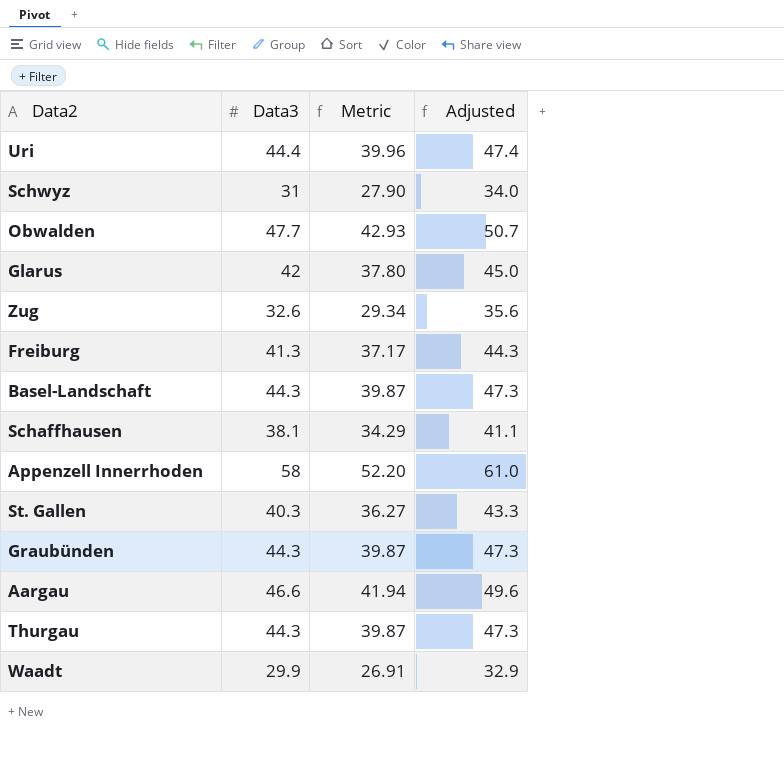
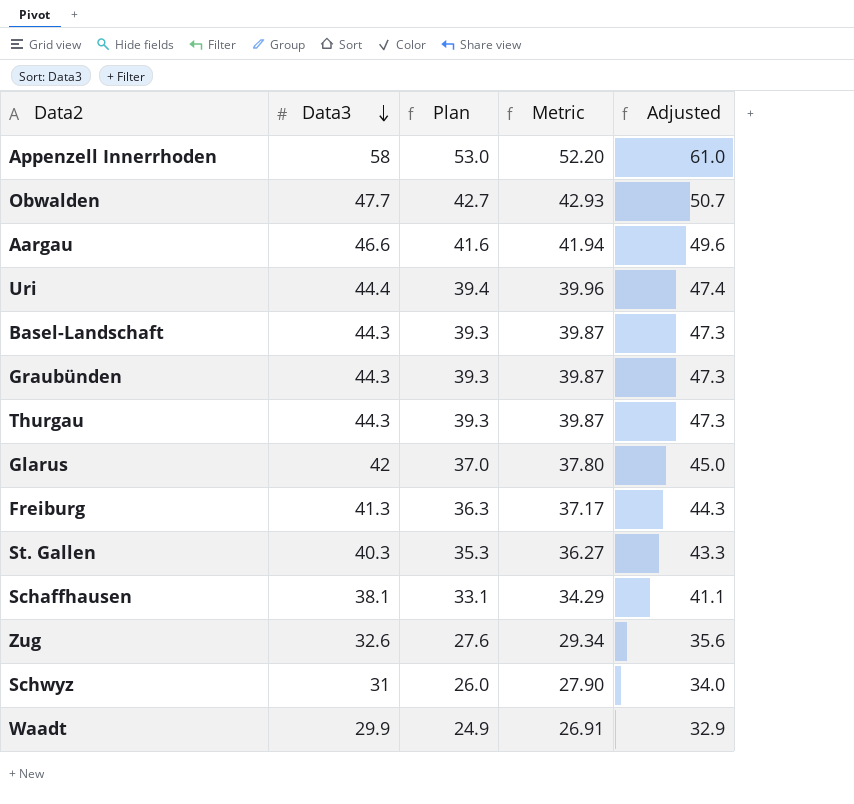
row order: none -> Data3 descending
column Plan | formula: none -> [Data3] - 5

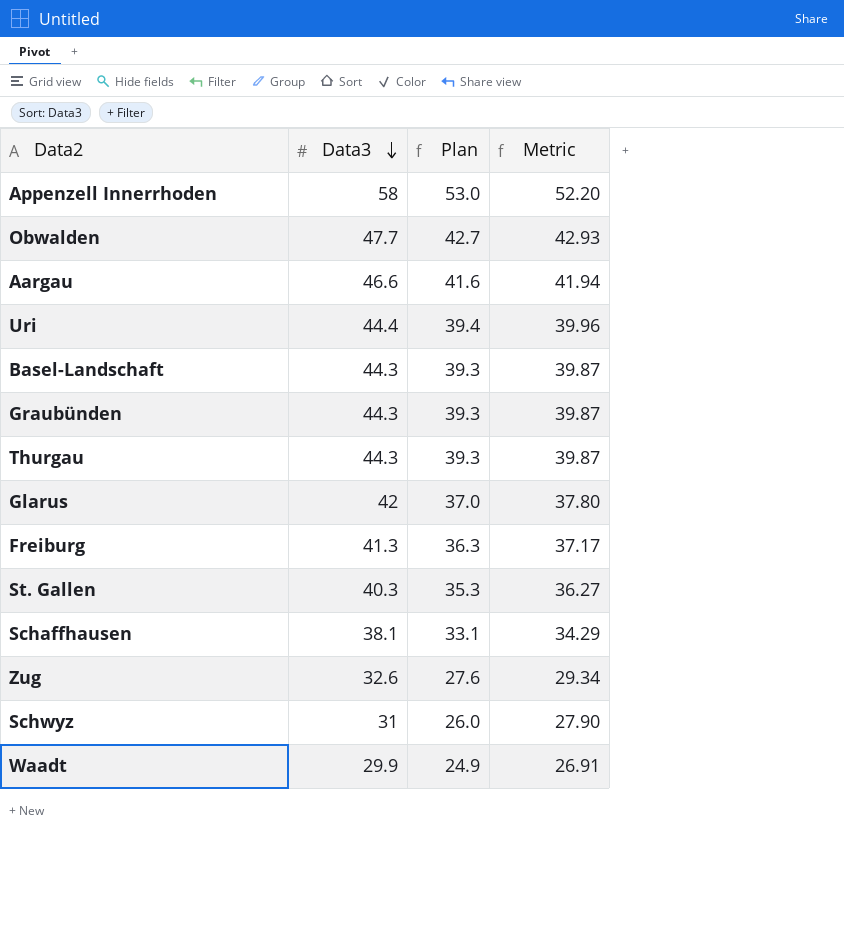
column Adjusted | formula: [Data3] + 3 -> none

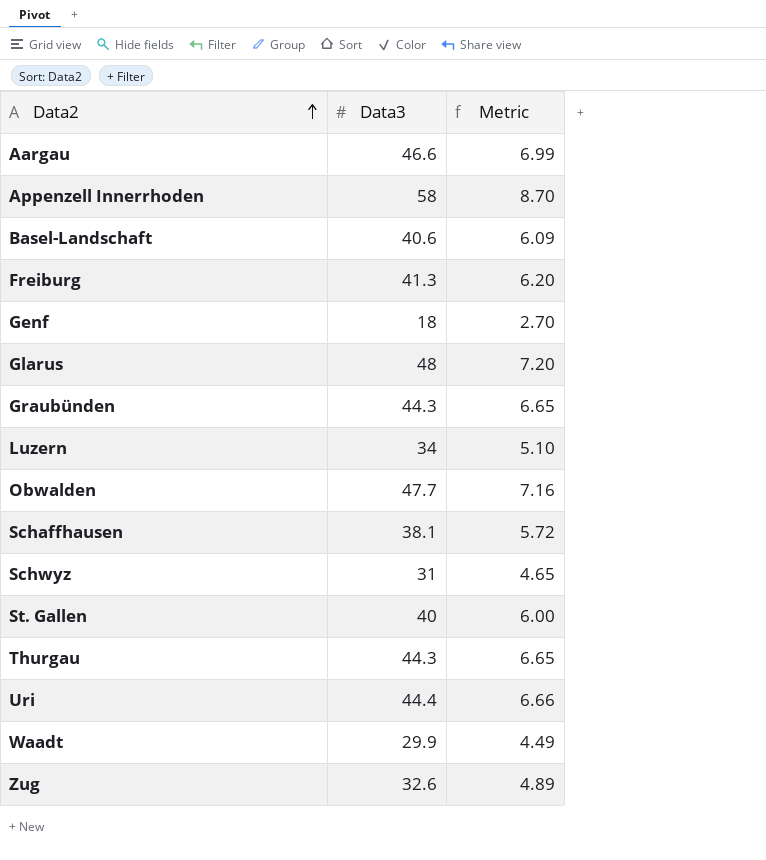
row order: Data3 descending -> Data2 ascending
column Plan | formula: [Data3] - 5 -> none
column Metric | formula: [Data3] * 0.9 -> [Data3] * 0.15
Basel-Landschaft | Data3: 44.3 -> 40.6
row Genf: none -> 18 | 2.70
Glarus | Data3: 42 -> 48
row Luzern: none -> 34 | 5.10
St. Gallen | Data3: 40.3 -> 40

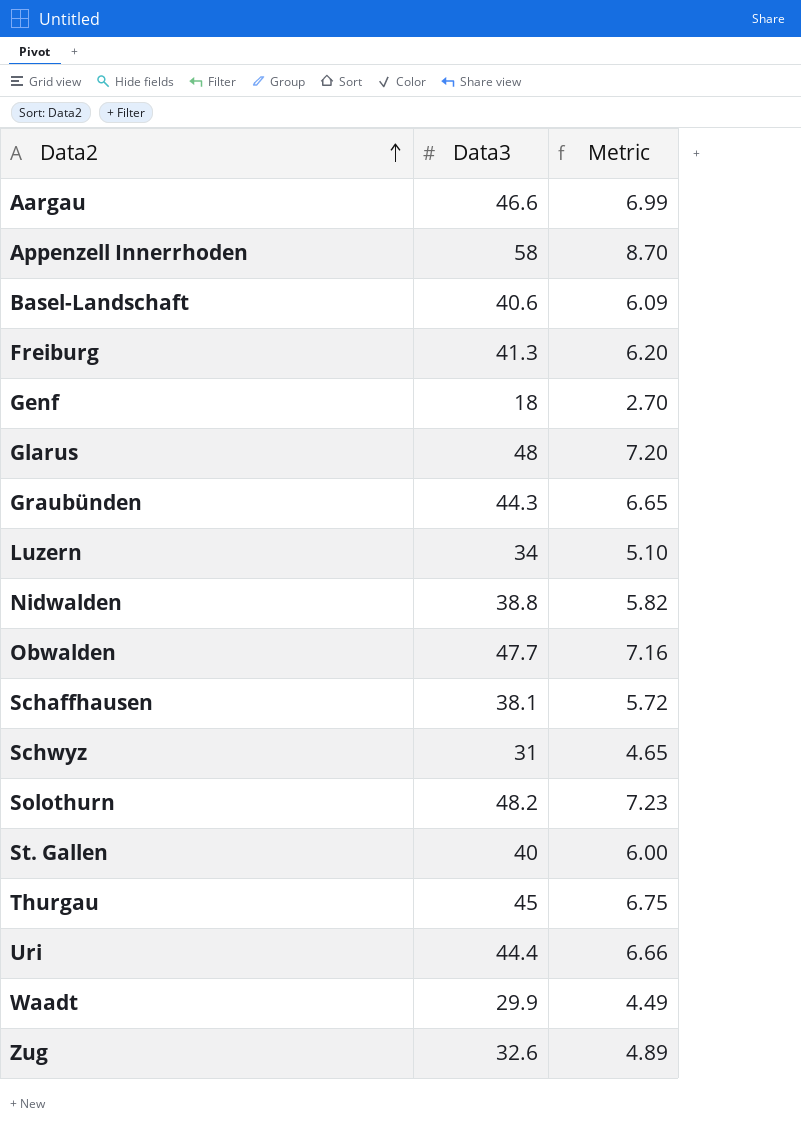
row Nidwalden: none -> 38.8 | 5.82
row Solothurn: none -> 48.2 | 7.23
Thurgau | Data3: 44.3 -> 45
Thurgau | Metric: 6.65 -> 6.75

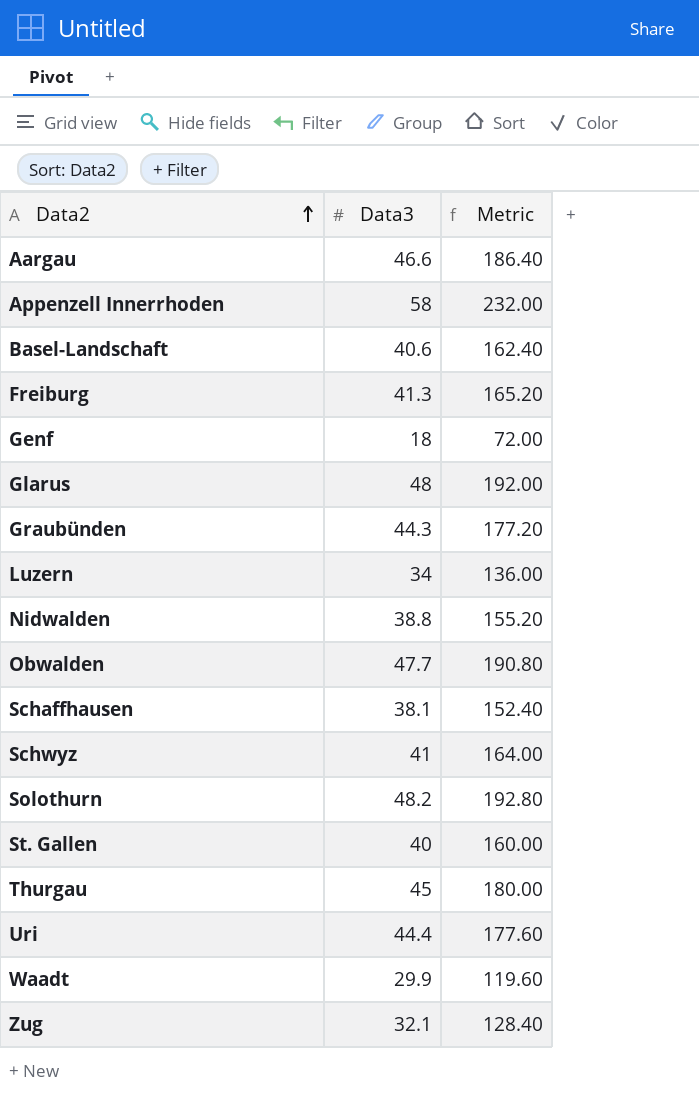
column Metric | formula: [Data3] * 0.15 -> [Data3] * 4
Schwyz | Data3: 31 -> 41
Zug | Data3: 32.6 -> 32.1

